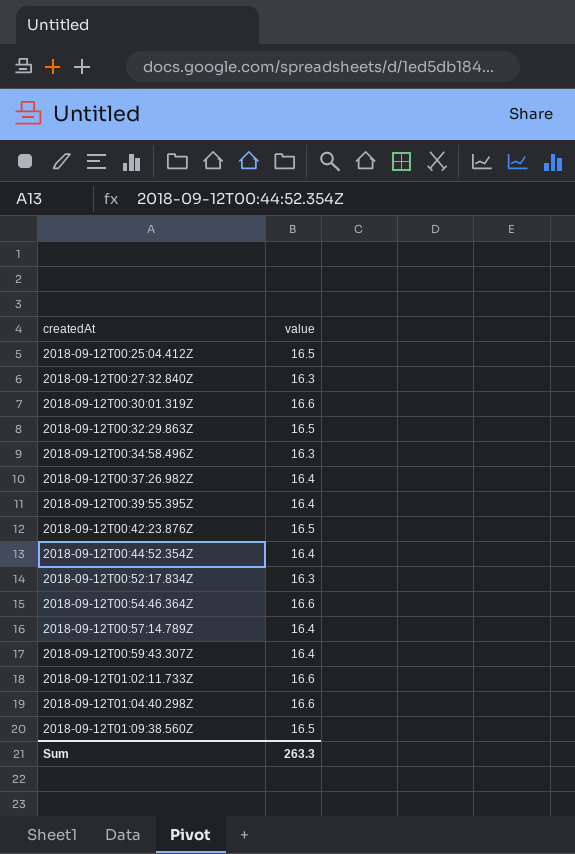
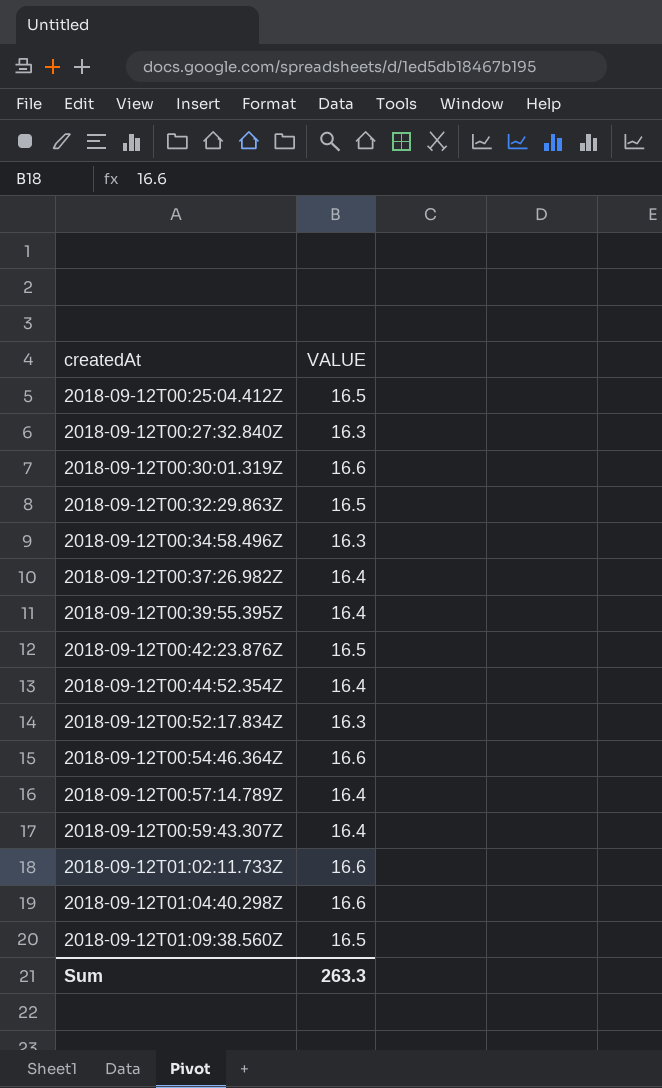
column name: value -> VALUE

